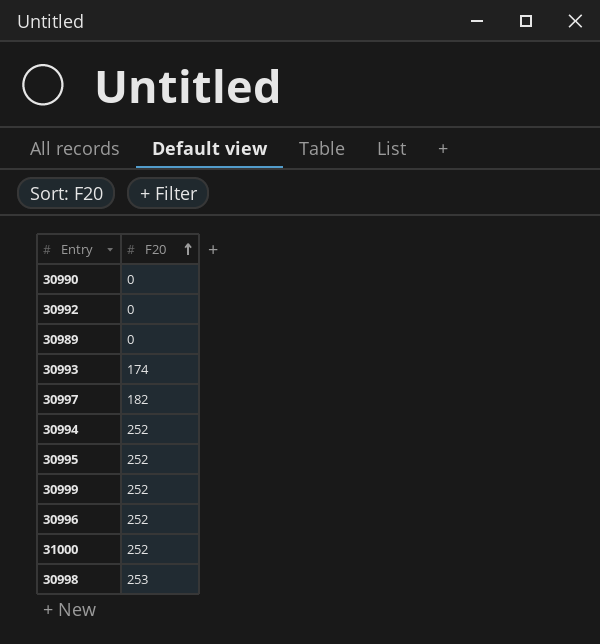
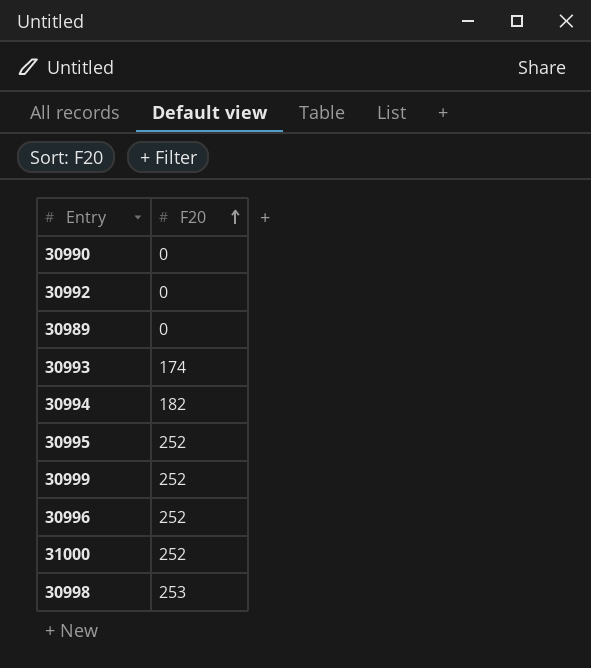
row 30997: 182 -> none
30994 | F20: 252 -> 182

